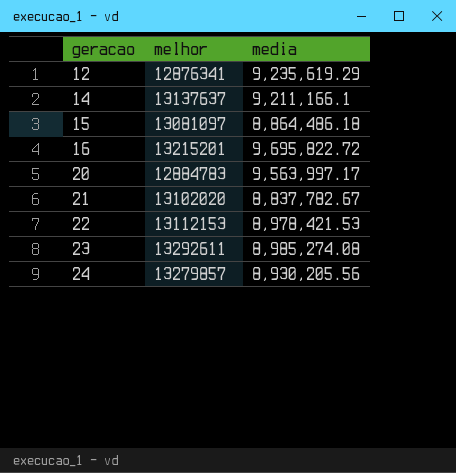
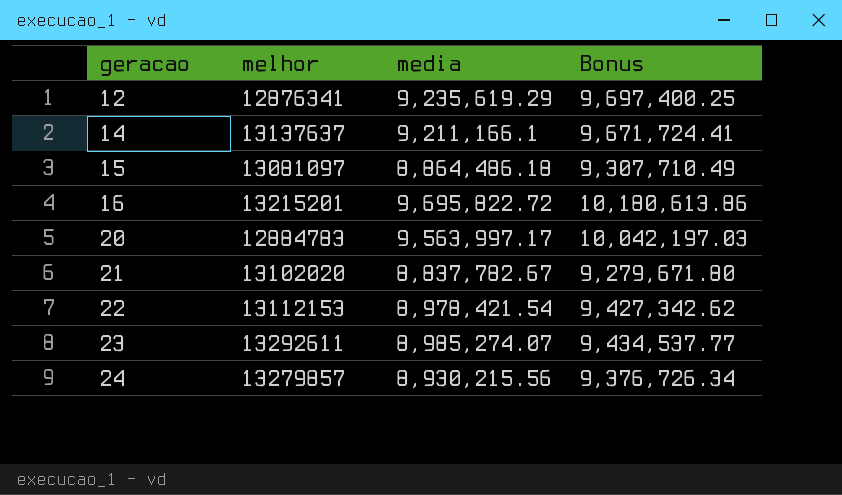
column Bonus | formula: none -> [media] * 1.05
22 | media: 8,978,421.53 -> 8,978,421.54
23 | media: 8,985,274.08 -> 8,985,274.07
24 | media: 8,930,205.56 -> 8,930,215.56

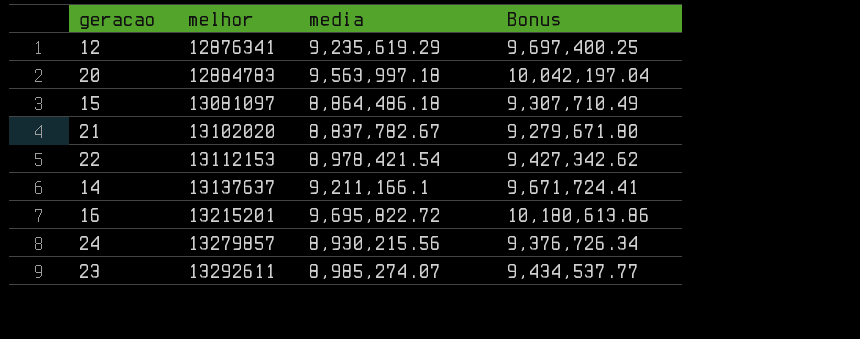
row order: geracao ascending -> melhor ascending
20 | media: 9,563,997.17 -> 9,563,997.18
20 | Bonus: 10,042,197.03 -> 10,042,197.04

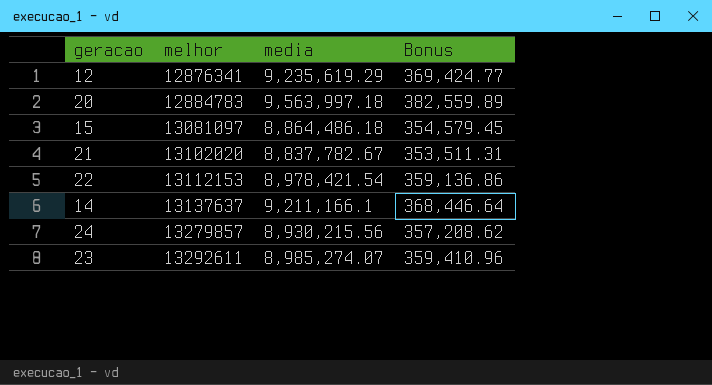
column Bonus | formula: [media] * 1.05 -> [media] * 0.04
row 16: 13215201 | 9,695,822.72 | 10,180,613.86 -> none

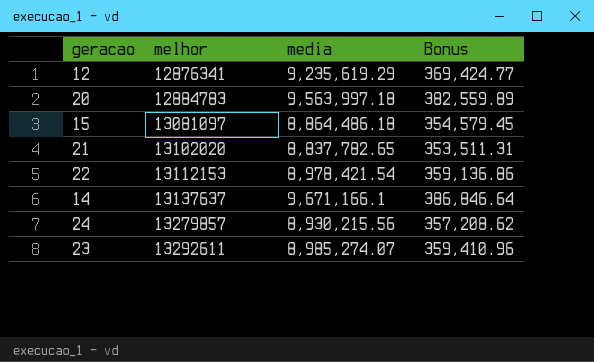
21 | media: 8,837,782.67 -> 8,837,782.65
14 | media: 9,211,166.1 -> 9,671,166.1
14 | Bonus: 368,446.64 -> 386,846.64

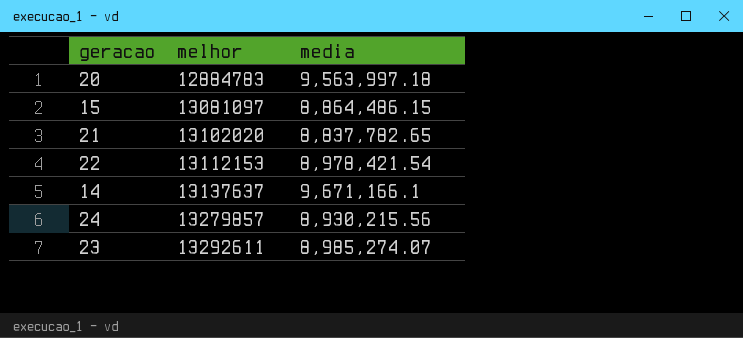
column Bonus | formula: [media] * 0.04 -> none
row 12: 12876341 | 9,235,619.29 | 369,424.77 -> none
15 | media: 8,864,486.18 -> 8,864,486.15

